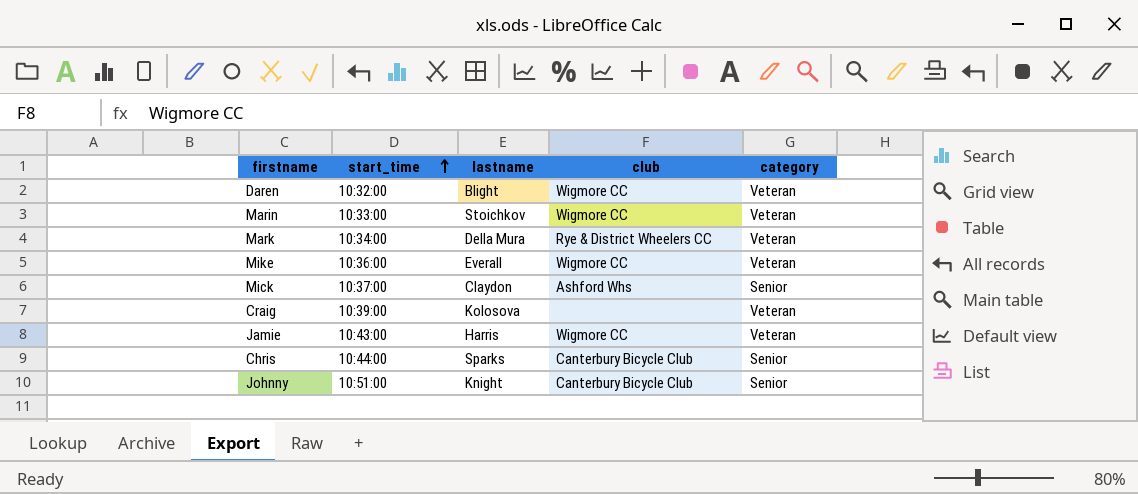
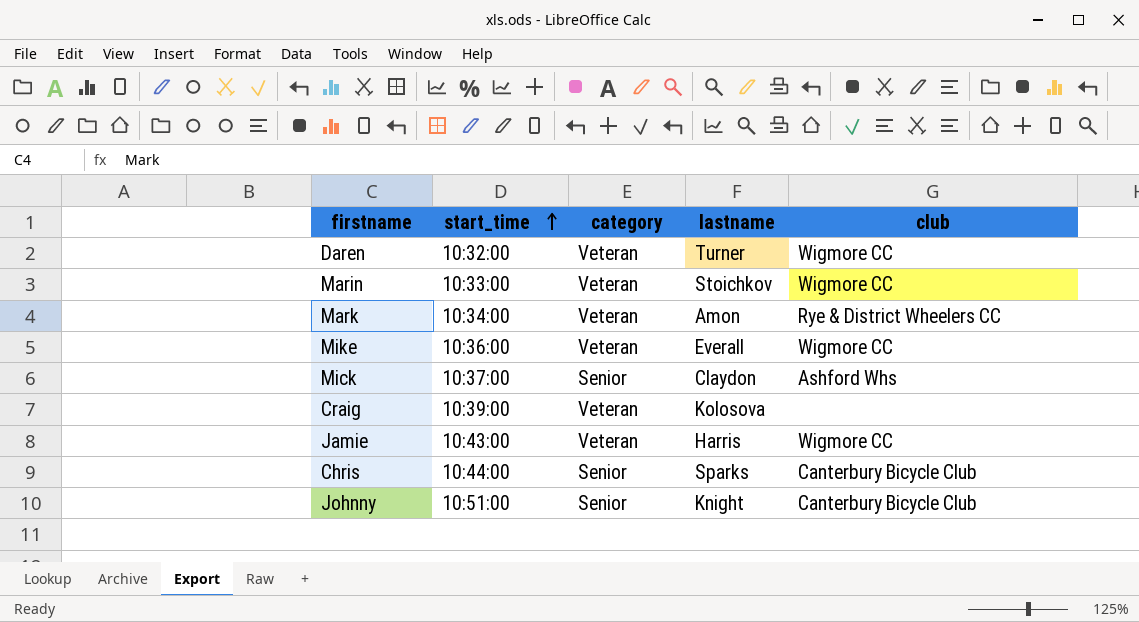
column category | position: 5 -> 3
Daren | lastname: Blight -> Turner
Mark | lastname: Della Mura -> Amon

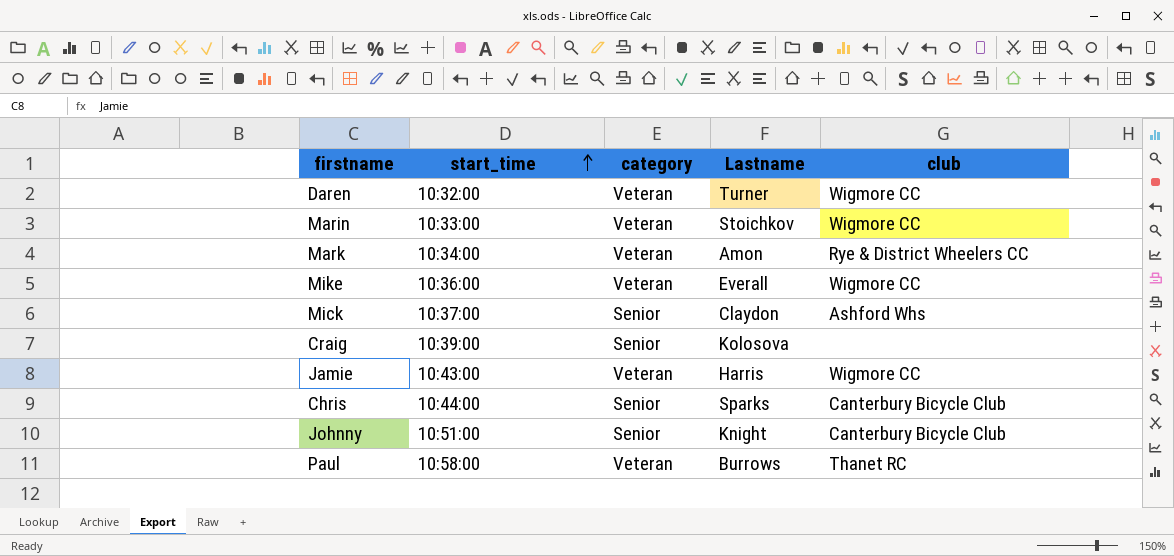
column name: lastname -> Lastname
Craig | category: Veteran -> Senior
row Paul: none -> 10:58:00 | Veteran | Burrows | Thanet RC

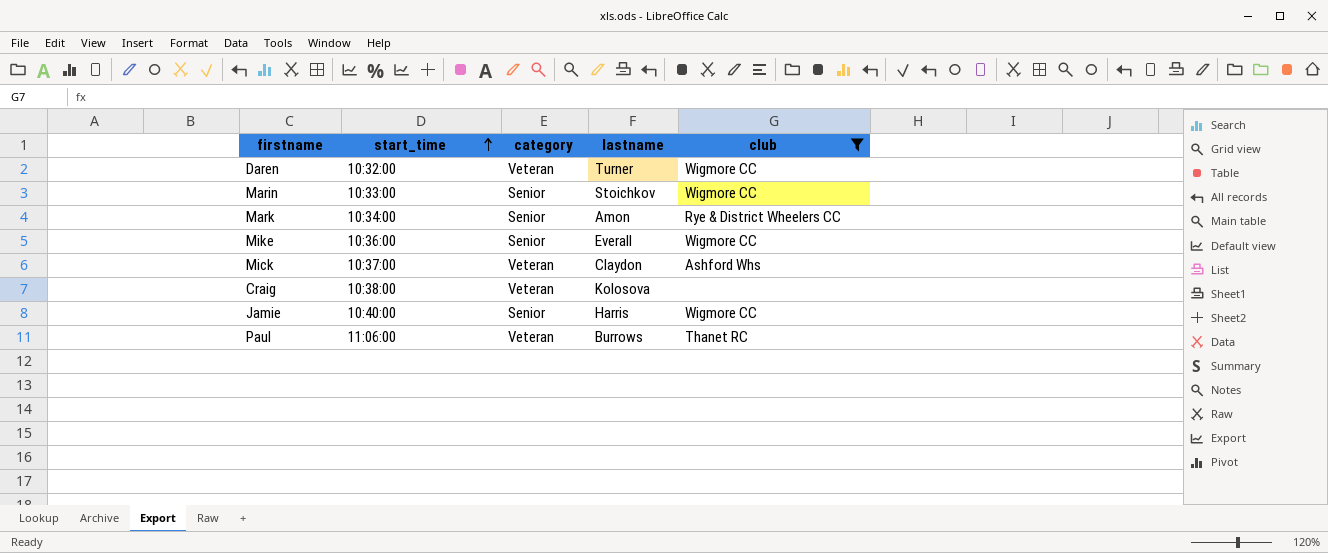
filter: none -> club != Canterbury Bicycle Club
column name: Lastname -> lastname
Marin | category: Veteran -> Senior
Mark | category: Veteran -> Senior
Mike | category: Veteran -> Senior
Mick | category: Senior -> Veteran
Craig | start_time: 10:39:00 -> 10:38:00
Craig | category: Senior -> Veteran
Jamie | start_time: 10:43:00 -> 10:40:00
Jamie | category: Veteran -> Senior
Paul | start_time: 10:58:00 -> 11:06:00

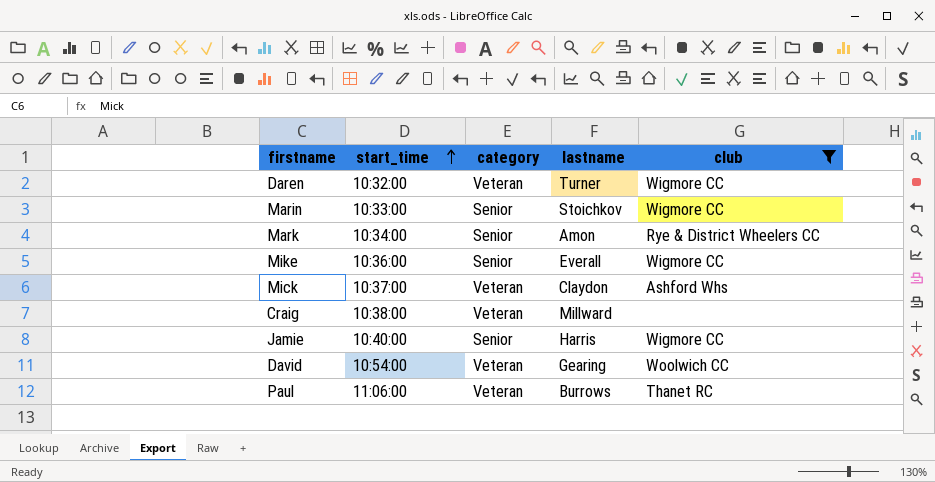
Craig | lastname: Kolosova -> Millward
row David: none -> 10:54:00 | Veteran | Gearing | Woolwich CC

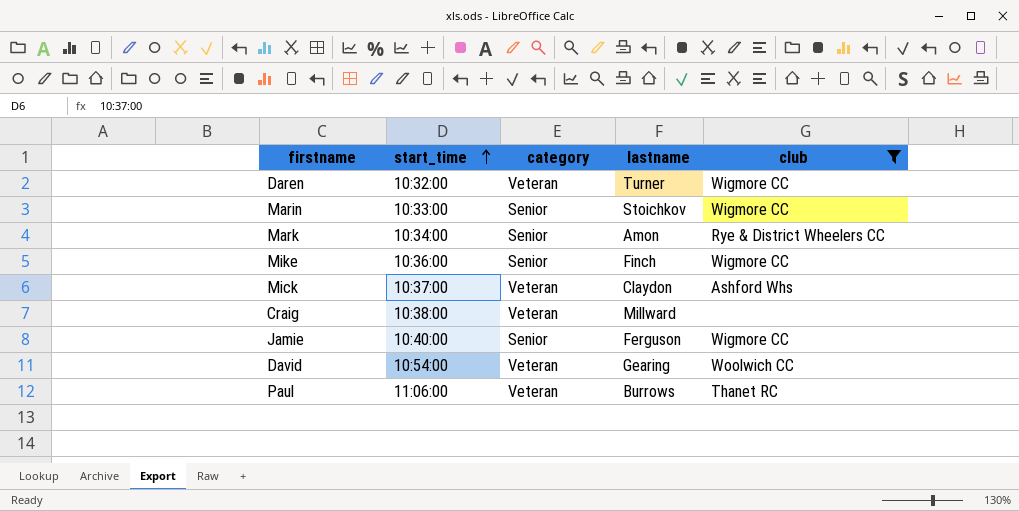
Mike | lastname: Everall -> Finch
Jamie | lastname: Harris -> Ferguson

